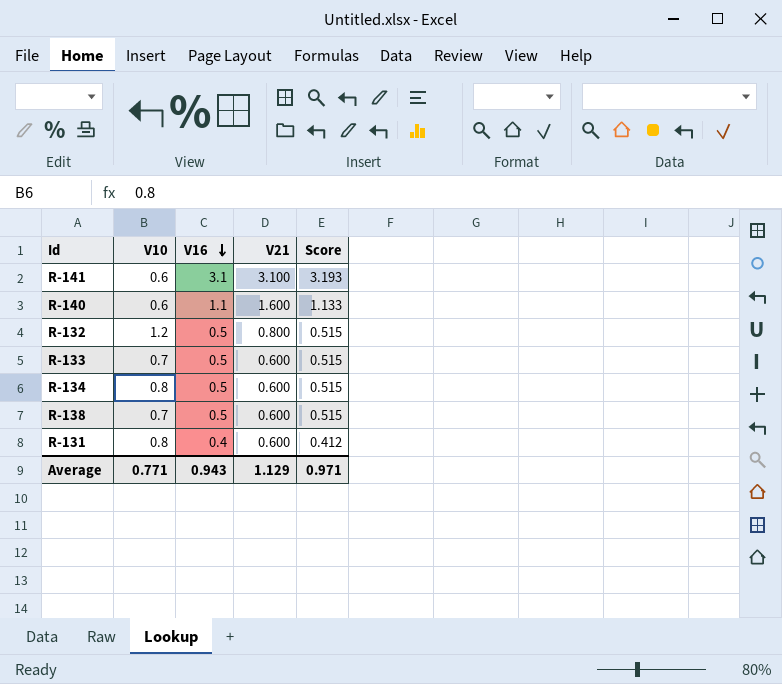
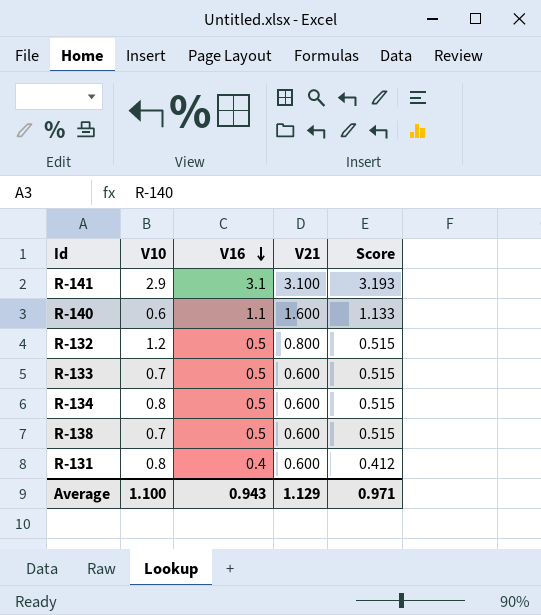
R-141 | V10: 0.6 -> 2.9
Average | V10: 0.771 -> 1.100

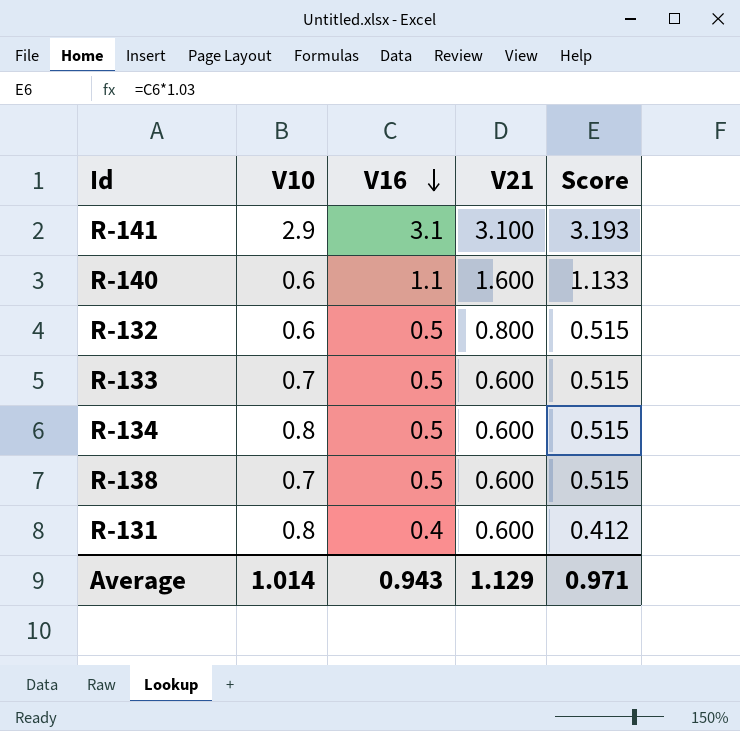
R-132 | V10: 1.2 -> 0.6
Average | V10: 1.100 -> 1.014

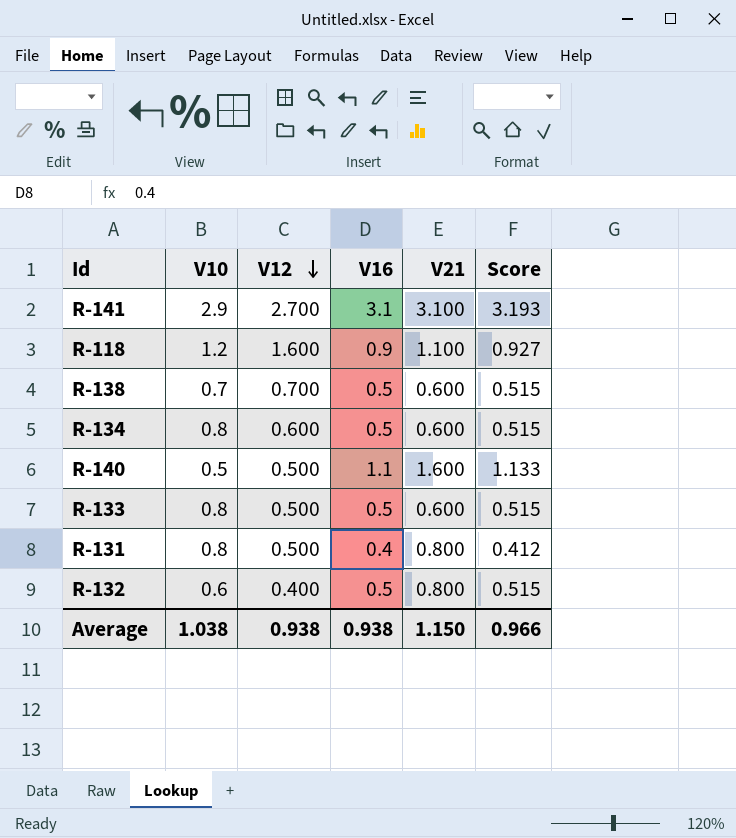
row order: V16 descending -> V12 descending
column V12 | position: none -> 3
row R-118: none -> 1.2 | 1.600 | 0.9 | 1.100 | 0.927
R-140 | V10: 0.6 -> 0.5
R-133 | V10: 0.7 -> 0.8
R-131 | V21: 0.600 -> 0.800
Average | V10: 1.014 -> 1.038
Average | V16: 0.943 -> 0.938
Average | V21: 1.129 -> 1.150
Average | Score: 0.971 -> 0.966

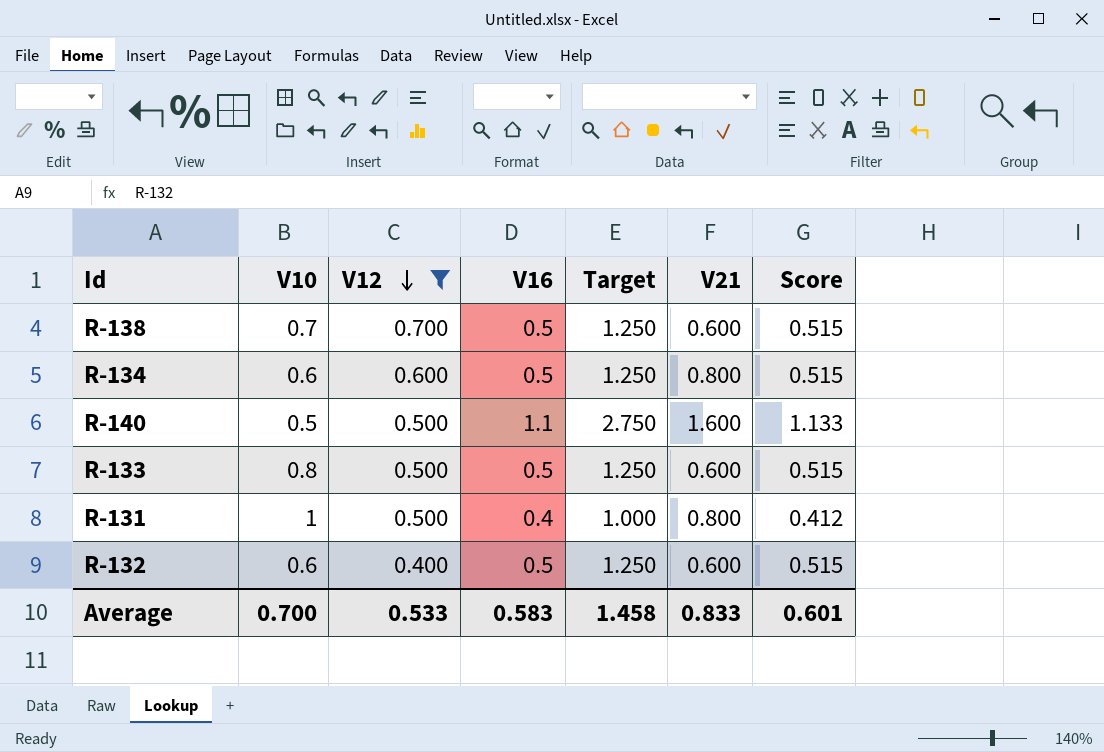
filter: none -> V12 <= 0.700
column Target | formula: none -> [V16] * 2.5
R-134 | V10: 0.8 -> 0.6
R-134 | V21: 0.600 -> 0.800
R-131 | V10: 0.8 -> 1
R-132 | V21: 0.800 -> 0.600
Average | V10: 1.038 -> 0.700
Average | V12: 0.938 -> 0.533
Average | V16: 0.938 -> 0.583
Average | V21: 1.150 -> 0.833
Average | Score: 0.966 -> 0.601

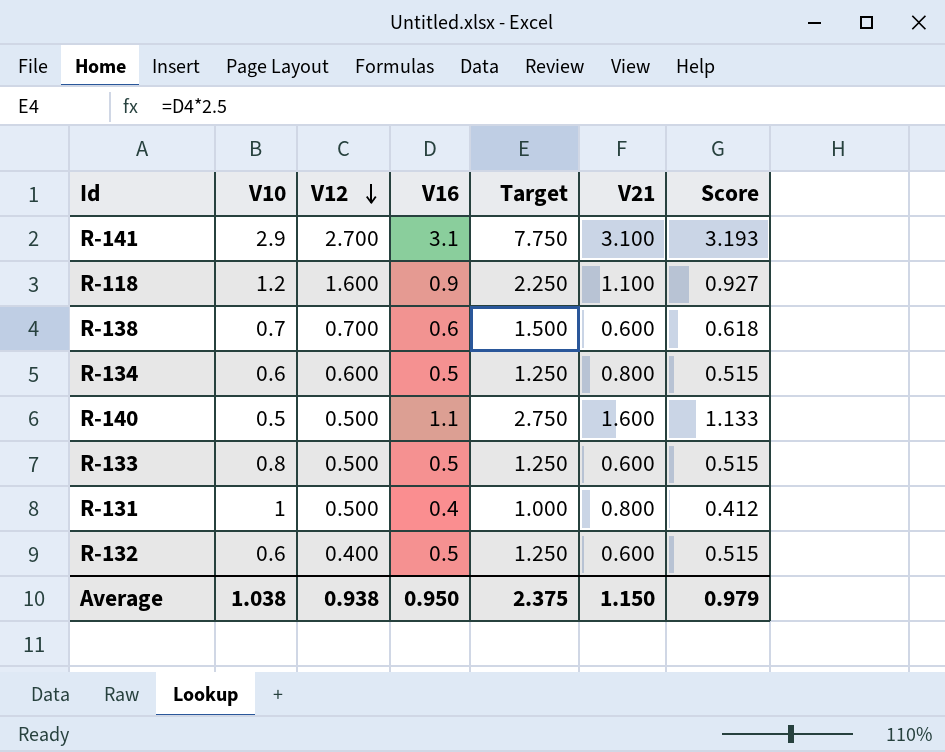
filter: V12 <= 0.700 -> none
R-138 | V16: 0.5 -> 0.6
R-138 | Target: 1.250 -> 1.500
R-138 | Score: 0.515 -> 0.618
Average | V10: 0.700 -> 1.038
Average | V12: 0.533 -> 0.938
Average | V16: 0.583 -> 0.950
Average | Target: 1.458 -> 2.375
Average | V21: 0.833 -> 1.150
Average | Score: 0.601 -> 0.979

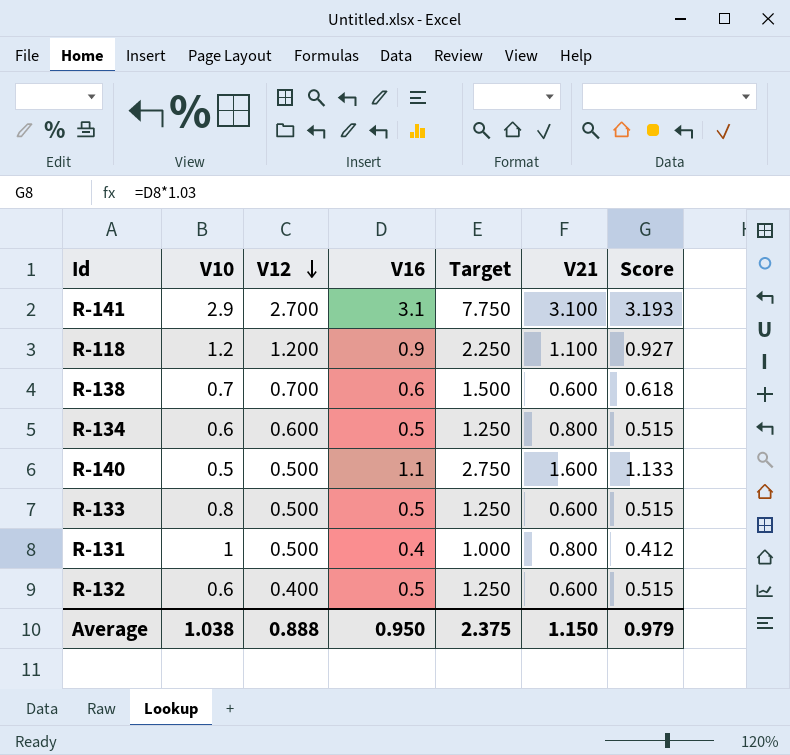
R-118 | V12: 1.600 -> 1.200
Average | V12: 0.938 -> 0.888

